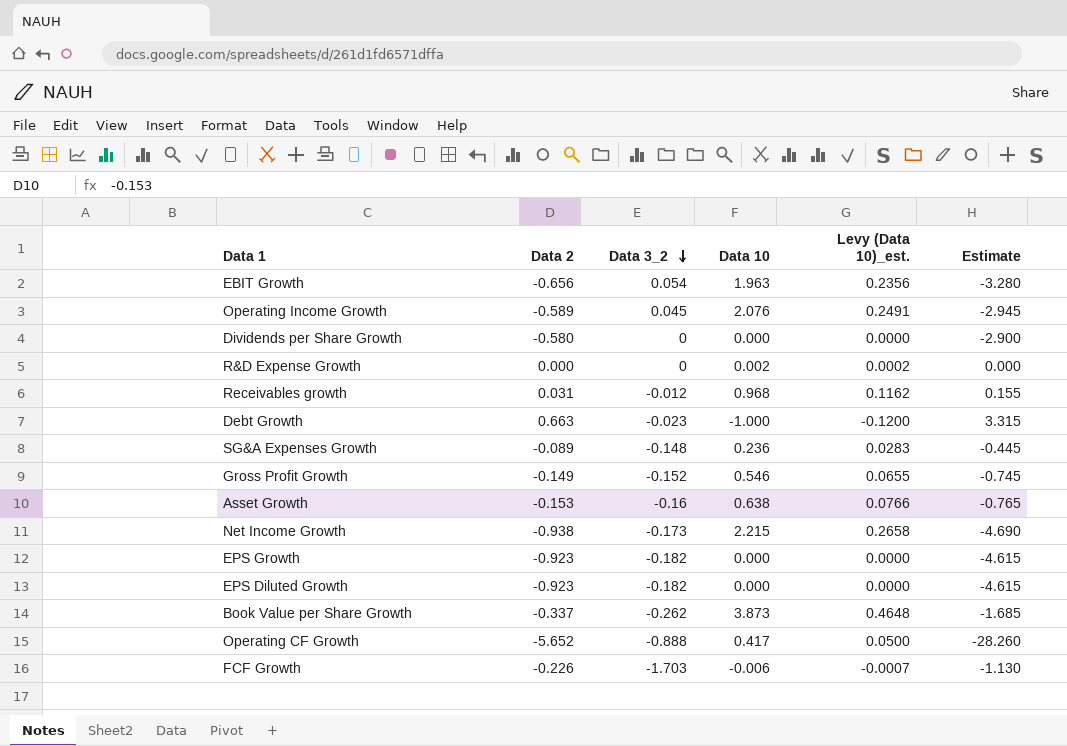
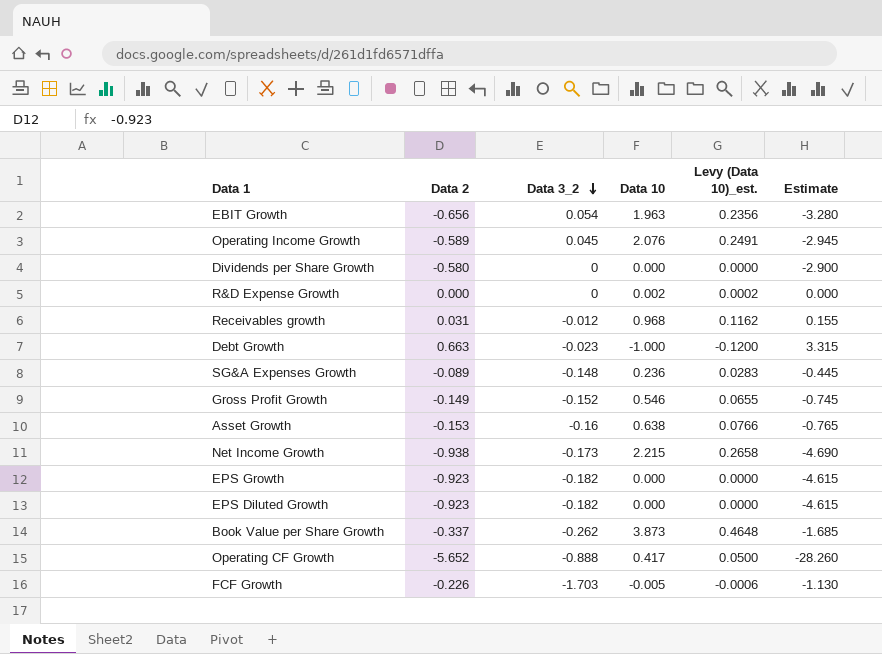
FCF Growth | Data 10: -0.006 -> -0.005
FCF Growth | Levy (Data 10)_est.: -0.0007 -> -0.0006

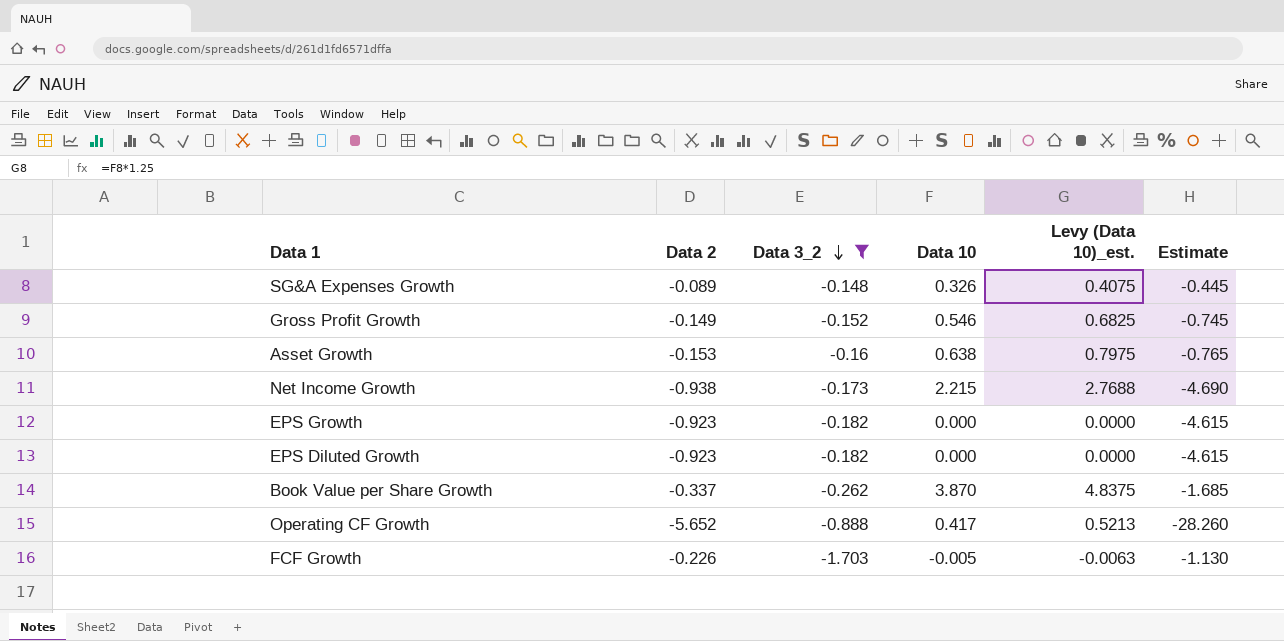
filter: none -> Data 3_2 <= -0.148
column Levy (Data 10)_est. | formula: [Data 10] * 0.12 -> [Data 10] * 1.25
SG&A Expenses Growth | Data 10: 0.236 -> 0.326
Book Value per Share Growth | Data 10: 3.873 -> 3.870

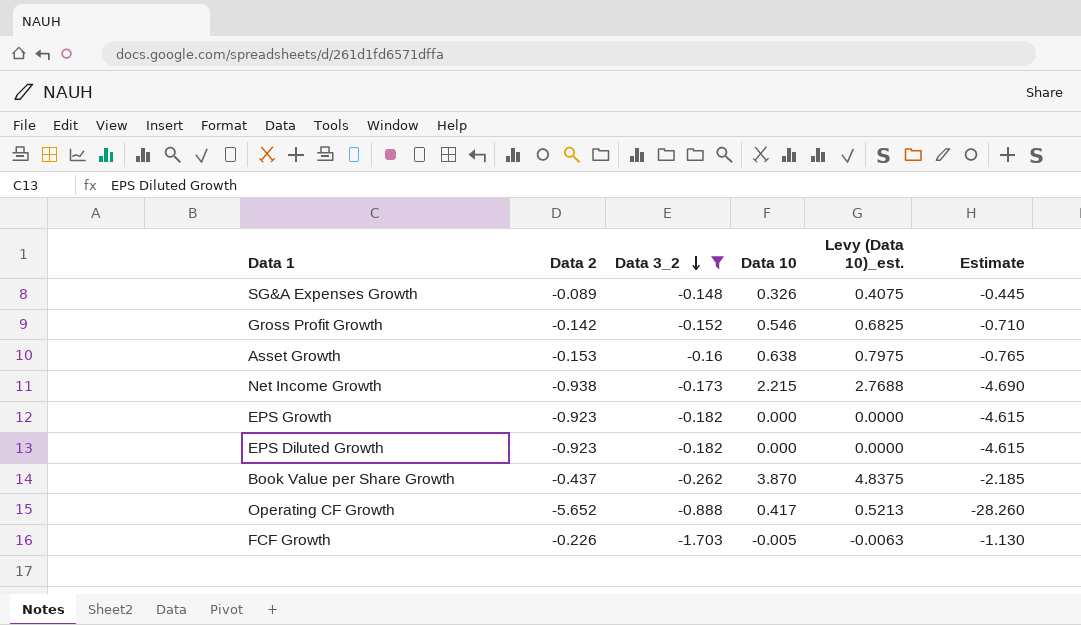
Gross Profit Growth | Data 2: -0.149 -> -0.142
Gross Profit Growth | Estimate: -0.745 -> -0.710
Book Value per Share Growth | Data 2: -0.337 -> -0.437
Book Value per Share Growth | Estimate: -1.685 -> -2.185

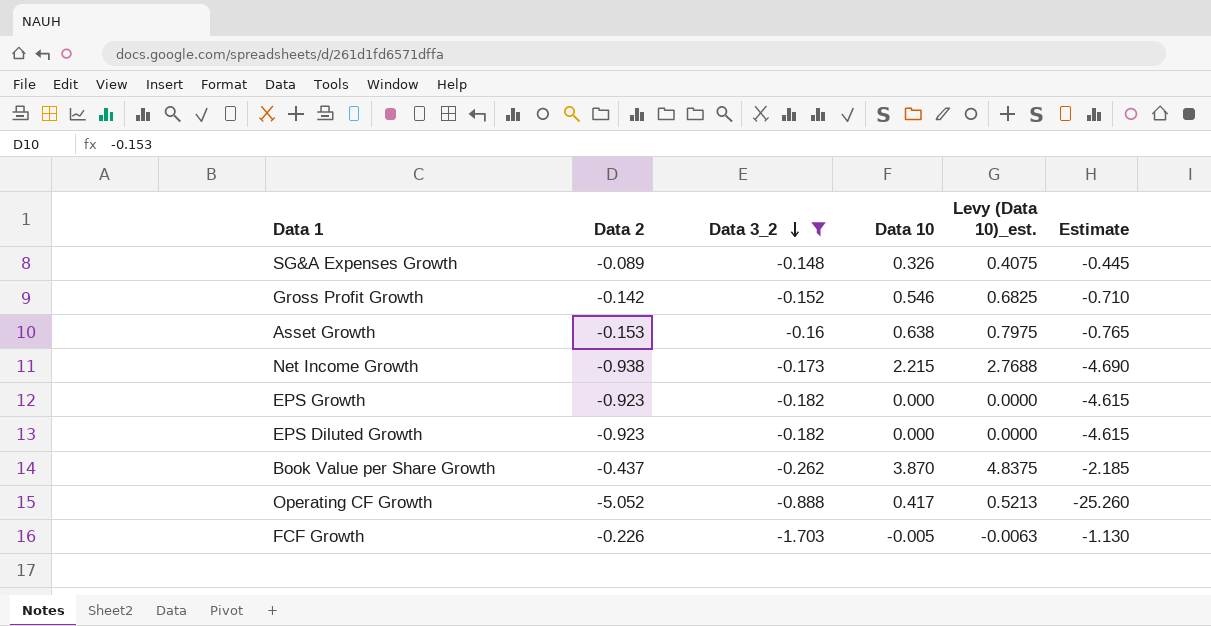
Operating CF Growth | Data 2: -5.652 -> -5.052
Operating CF Growth | Estimate: -28.260 -> -25.260

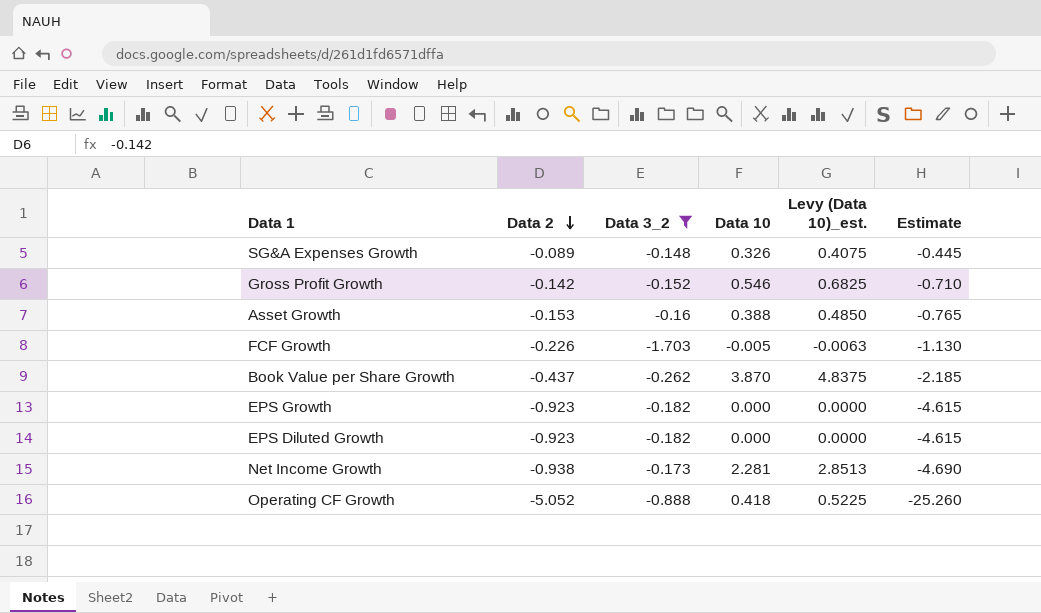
row order: Data 3_2 descending -> Data 2 descending
Asset Growth | Data 10: 0.638 -> 0.388
Asset Growth | Levy (Data 10)_est.: 0.7975 -> 0.4850
Net Income Growth | Data 10: 2.215 -> 2.281
Net Income Growth | Levy (Data 10)_est.: 2.7688 -> 2.8513
Operating CF Growth | Data 10: 0.417 -> 0.418
Operating CF Growth | Levy (Data 10)_est.: 0.5213 -> 0.5225

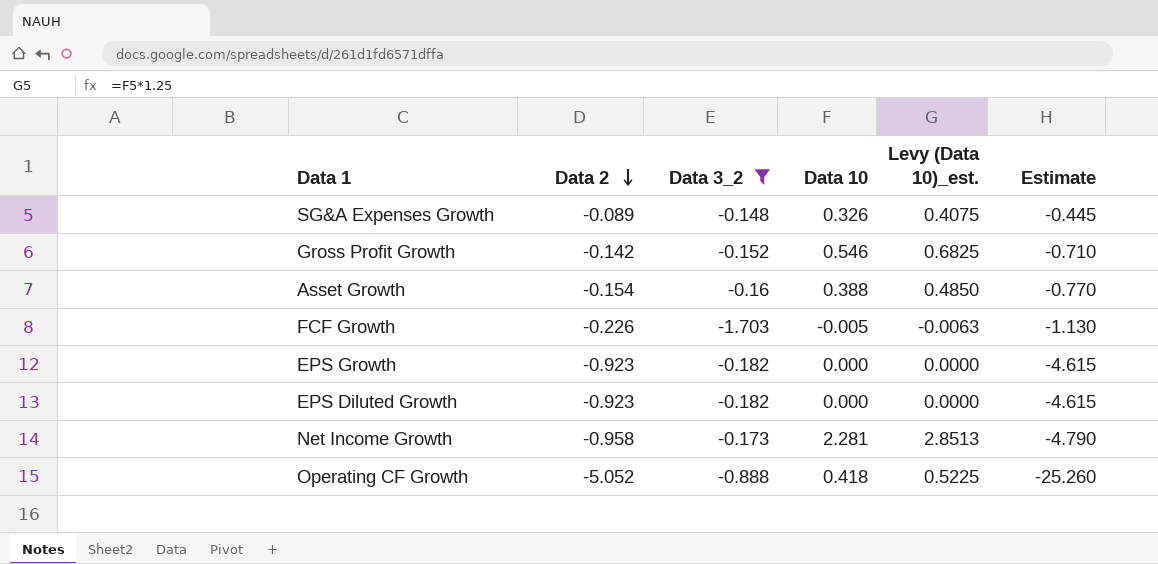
row Book Value per Share Growth: -0.437 | -0.262 | 3.870 | 4.8375 | -2.185 -> none
Asset Growth | Data 2: -0.153 -> -0.154
Asset Growth | Estimate: -0.765 -> -0.770
Net Income Growth | Data 2: -0.938 -> -0.958
Net Income Growth | Estimate: -4.690 -> -4.790

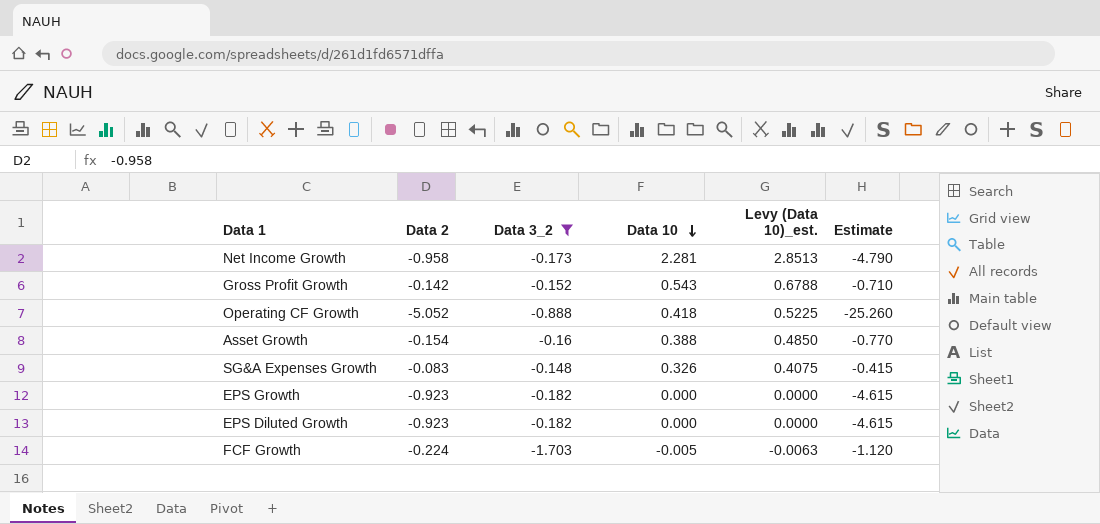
row order: Data 2 descending -> Data 10 descending
Gross Profit Growth | Data 10: 0.546 -> 0.543
Gross Profit Growth | Levy (Data 10)_est.: 0.6825 -> 0.6788
SG&A Expenses Growth | Data 2: -0.089 -> -0.083
SG&A Expenses Growth | Estimate: -0.445 -> -0.415
FCF Growth | Data 2: -0.226 -> -0.224
FCF Growth | Estimate: -1.130 -> -1.120

